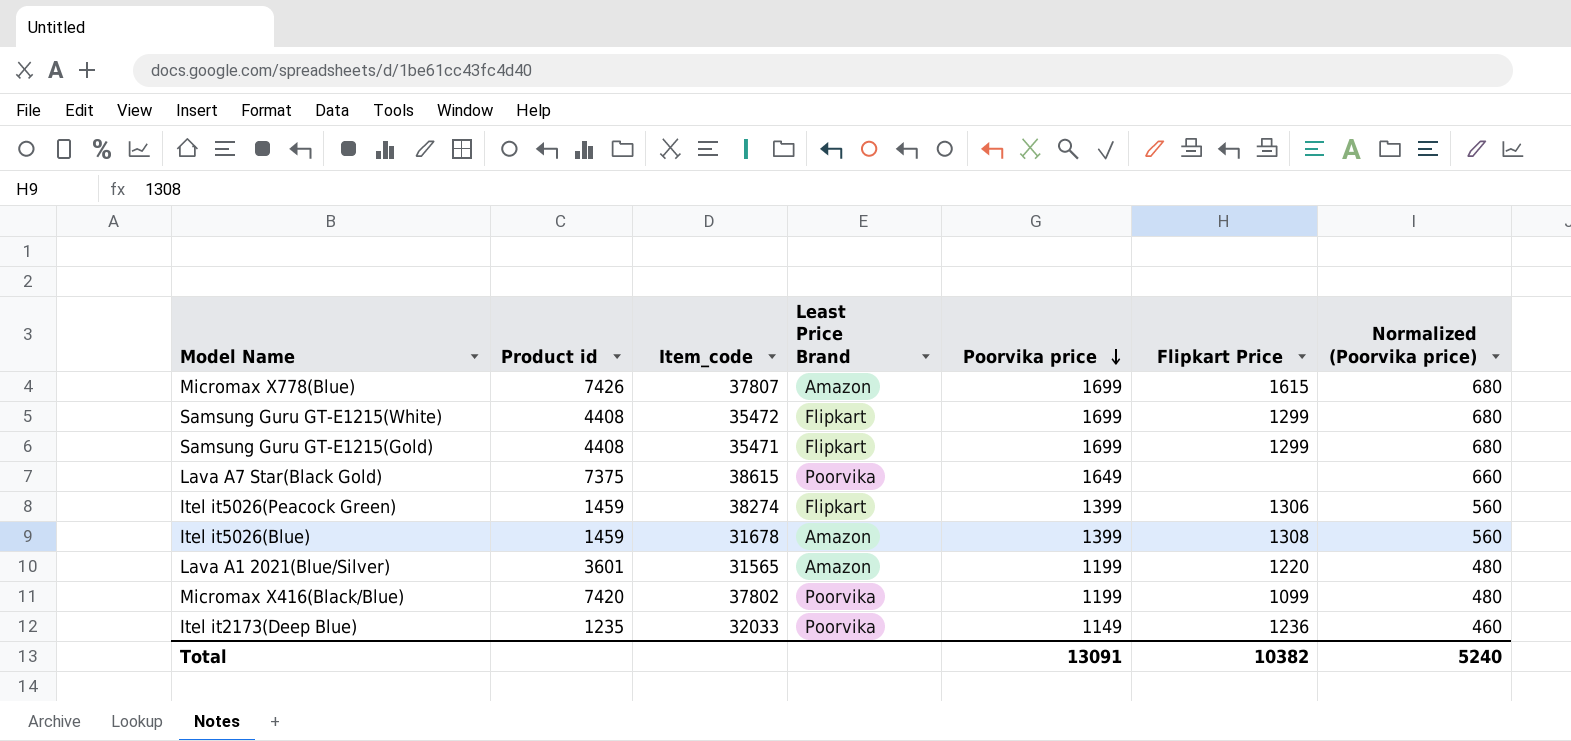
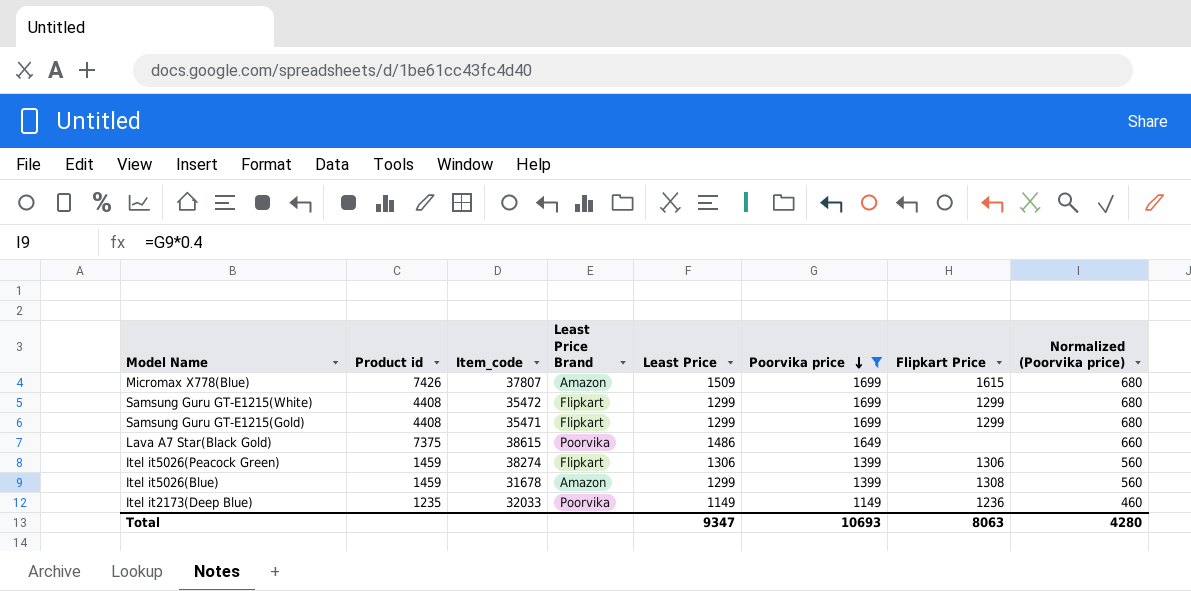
filter: none -> Poorvika price != 1199
column Least Price | position: none -> 5
Total | Poorvika price: 13091 -> 10693
Total | Flipkart Price: 10382 -> 8063
Total | Normalized (Poorvika price): 5240 -> 4280

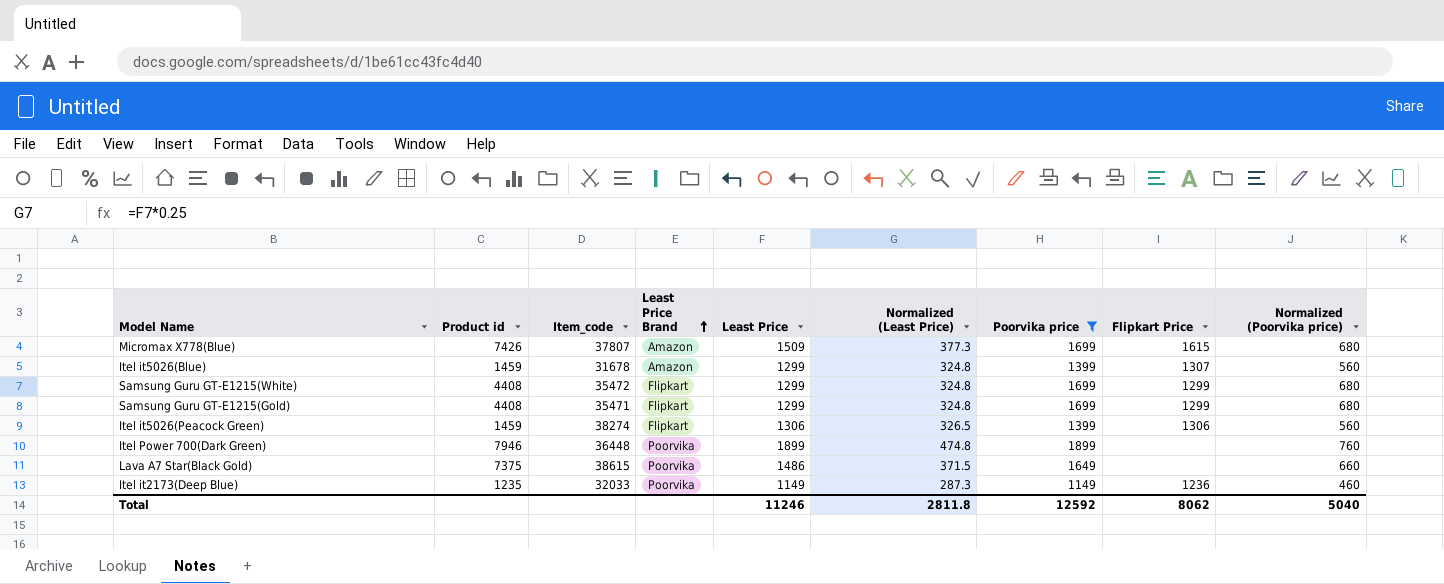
row order: Poorvika price descending -> Least Price Brand ascending
column Normalized (Least Price) | formula: none -> [Least Price] * 0.25
Itel it5026(Blue) | Flipkart Price: 1308 -> 1307
row Itel Power 700(Dark Green): none -> 7946 | 36448 | Poorvika | 1899 | 474.8 | 1899 | none | 760
Total | Least Price: 9347 -> 11246
Total | Poorvika price: 10693 -> 12592
Total | Flipkart Price: 8063 -> 8062
Total | Normalized (Poorvika price): 4280 -> 5040

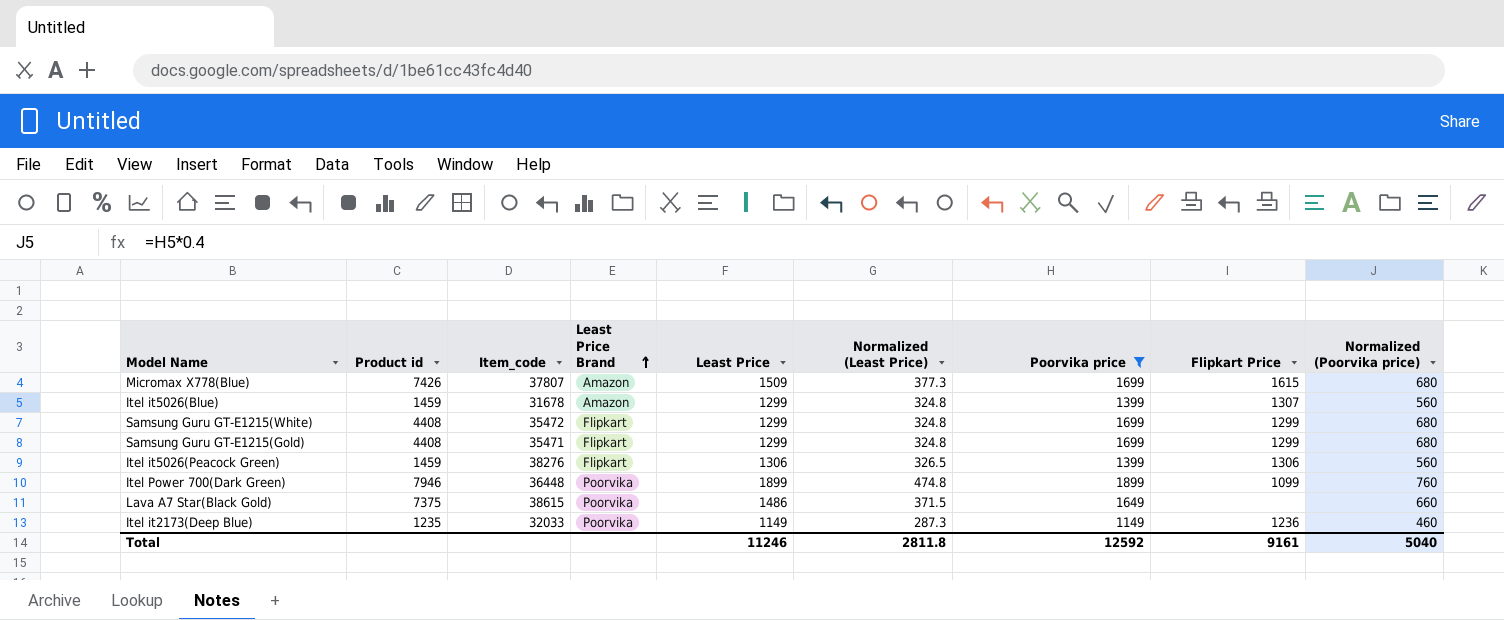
Itel it5026(Peacock Green) | Item_code: 38274 -> 38276
Itel Power 700(Dark Green) | Flipkart Price: none -> 1099
Total | Flipkart Price: 8062 -> 9161

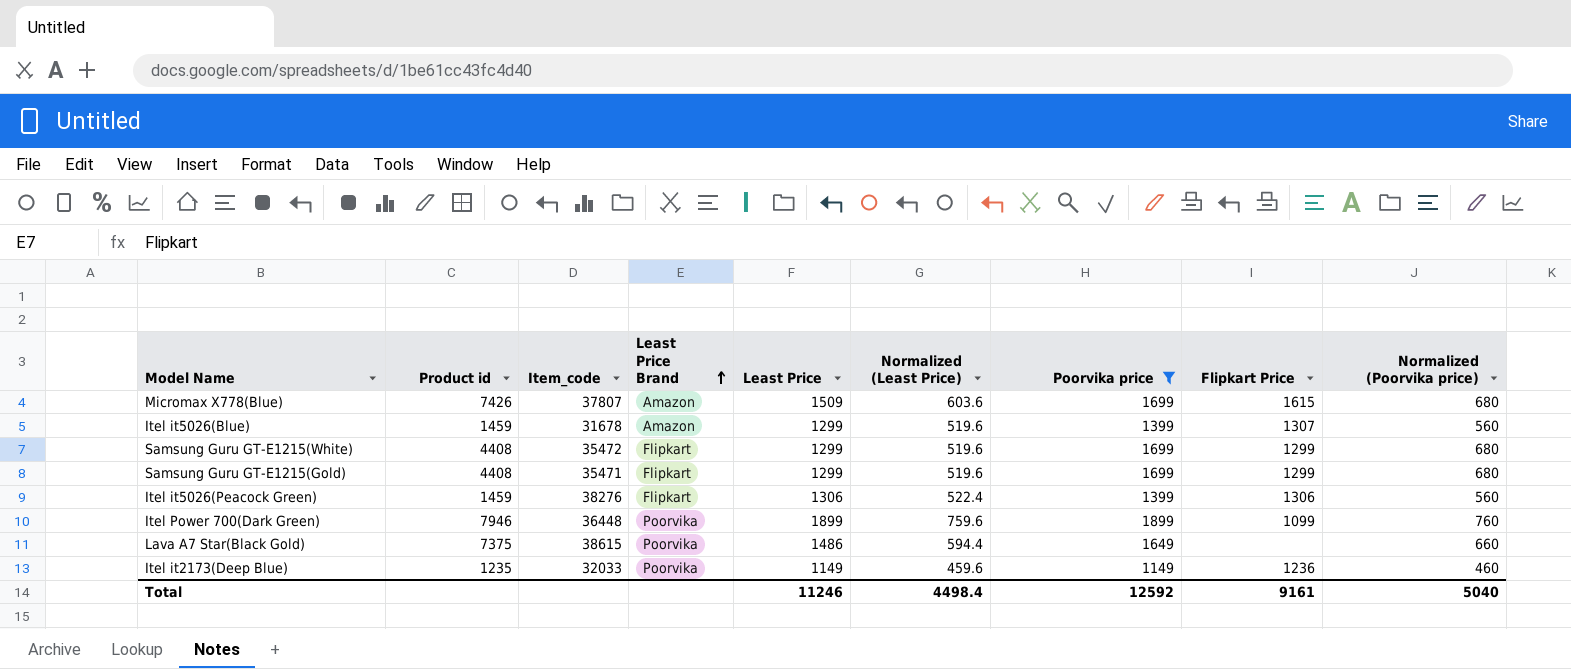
column Normalized (Least Price) | formula: [Least Price] * 0.25 -> [Least Price] * 0.4
Total | Normalized (Least Price): 2811.8 -> 4498.4

